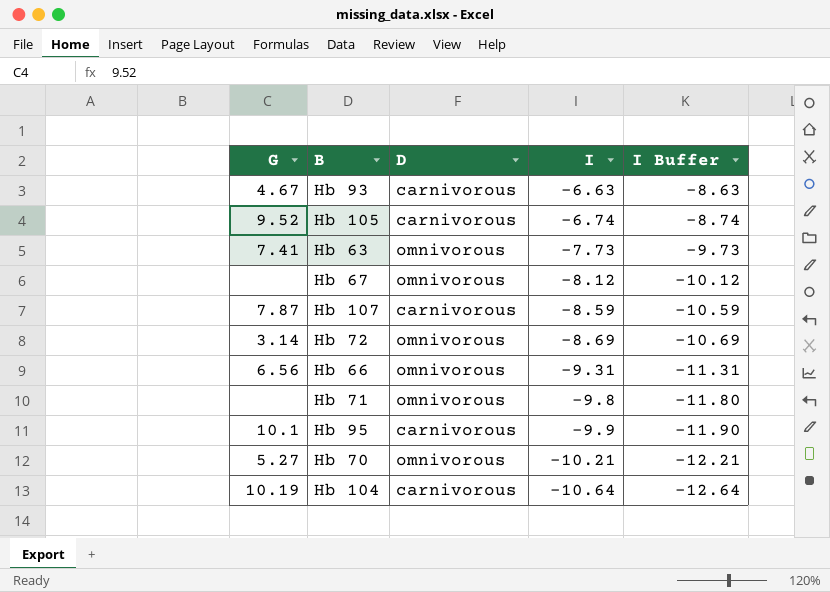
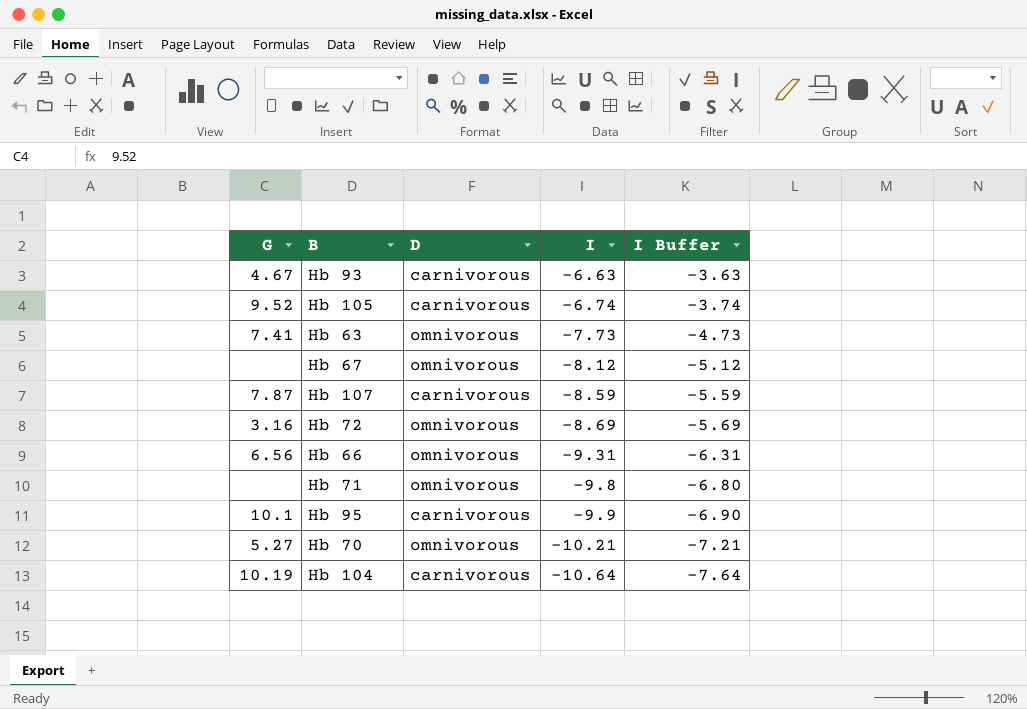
column I Buffer | formula: [I] - 2 -> [I] + 3
Hb 72 | G: 3.14 -> 3.16

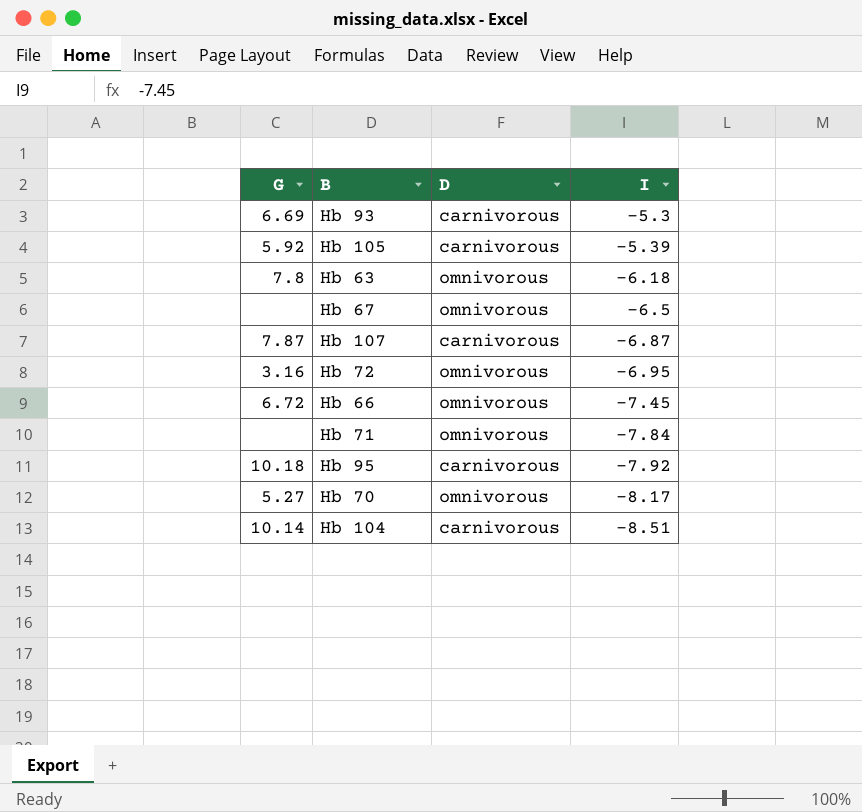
column I Buffer | formula: [I] + 3 -> none
Hb 93 | G: 4.67 -> 6.69
Hb 93 | I: -6.63 -> -5.3
Hb 105 | G: 9.52 -> 5.92
Hb 105 | I: -6.74 -> -5.39
Hb 63 | G: 7.41 -> 7.8
Hb 63 | I: -7.73 -> -6.18
Hb 67 | I: -8.12 -> -6.5
Hb 107 | I: -8.59 -> -6.87
Hb 72 | I: -8.69 -> -6.95
Hb 66 | G: 6.56 -> 6.72
Hb 66 | I: -9.31 -> -7.45
Hb 71 | I: -9.8 -> -7.84
Hb 95 | G: 10.1 -> 10.18
Hb 95 | I: -9.9 -> -7.92
Hb 70 | I: -10.21 -> -8.17
Hb 104 | G: 10.19 -> 10.14
Hb 104 | I: -10.64 -> -8.51

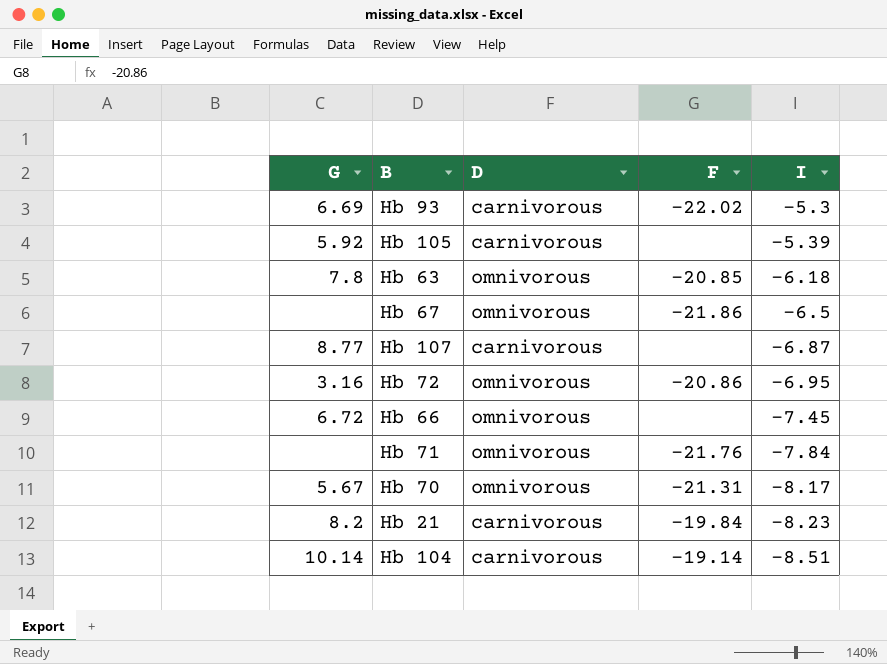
column F | position: none -> 4
row Hb 95: 10.18 | carnivorous | -7.92 -> none
Hb 107 | G: 7.87 -> 8.77
Hb 70 | G: 5.27 -> 5.67
row Hb 21: none -> 8.2 | carnivorous | -19.84 | -8.23

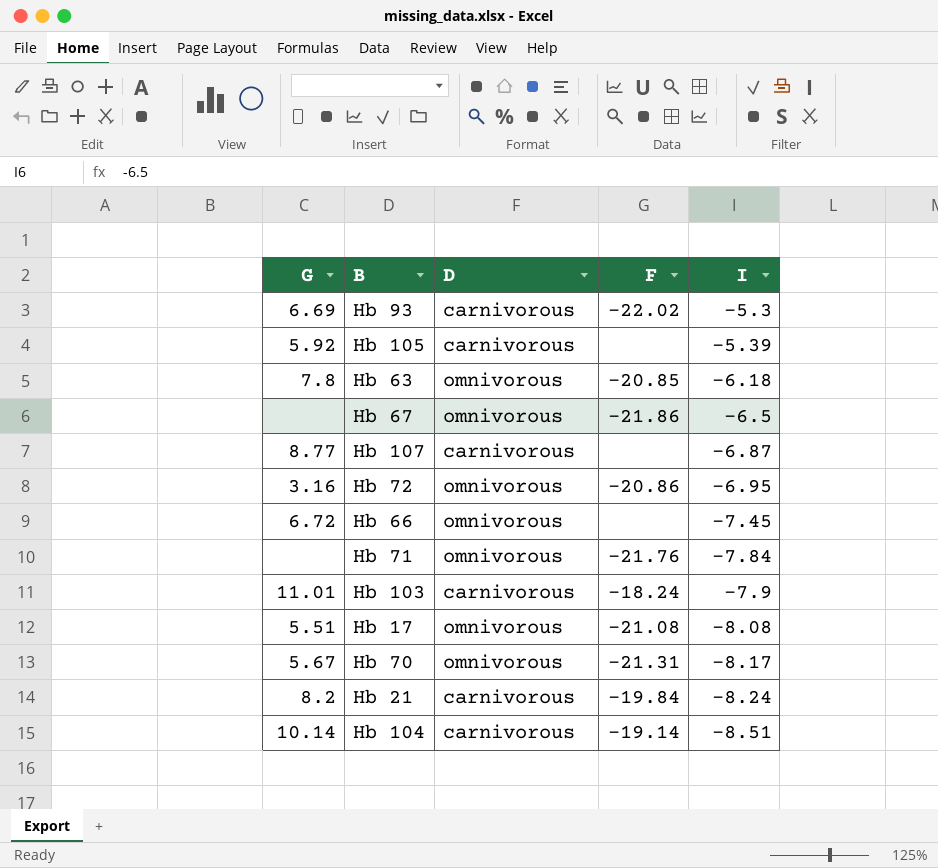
row Hb 103: none -> 11.01 | carnivorous | -18.24 | -7.9
row Hb 17: none -> 5.51 | omnivorous | -21.08 | -8.08
Hb 21 | I: -8.23 -> -8.24

